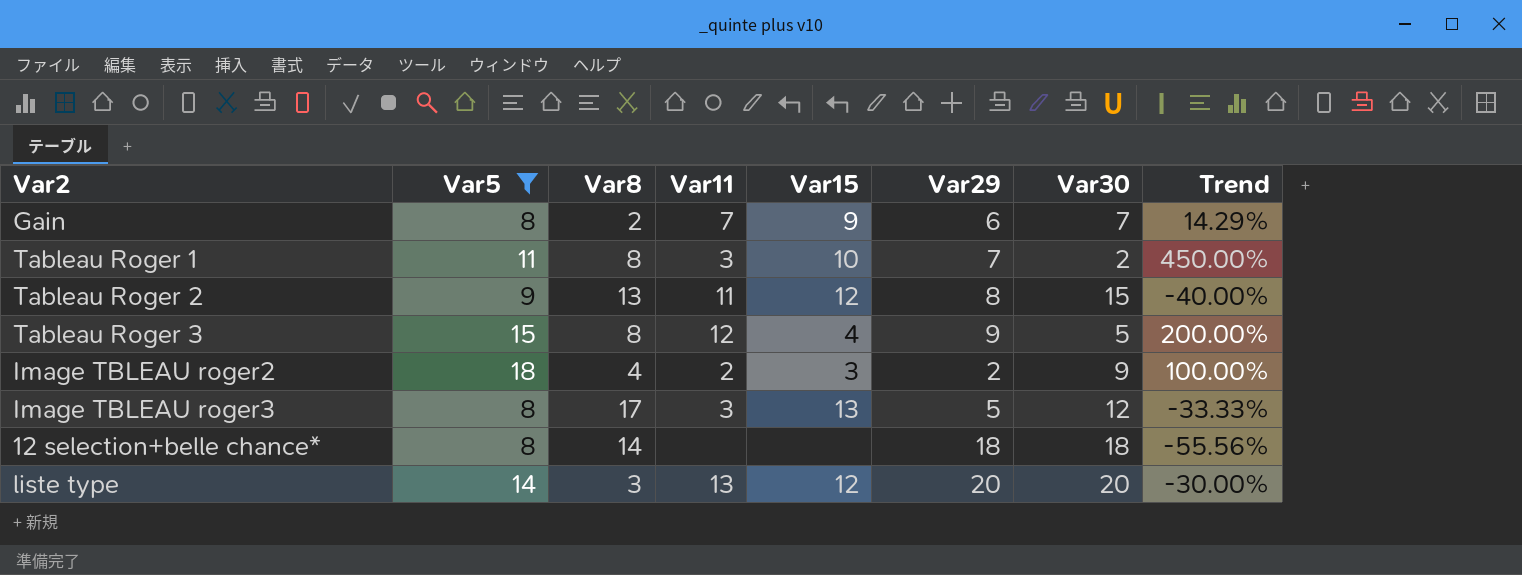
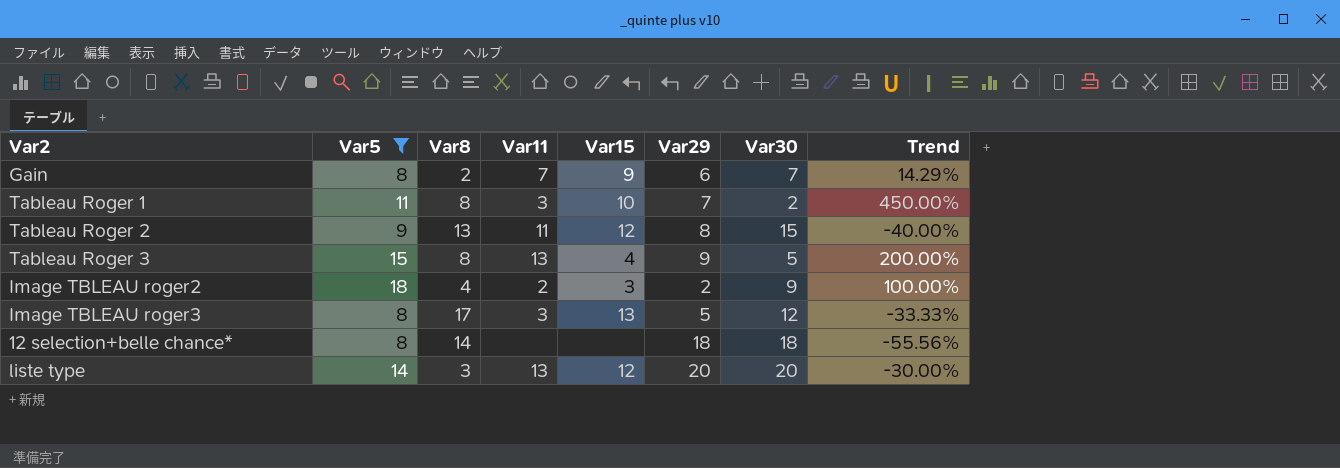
Tableau Roger 3 | Var11: 12 -> 13

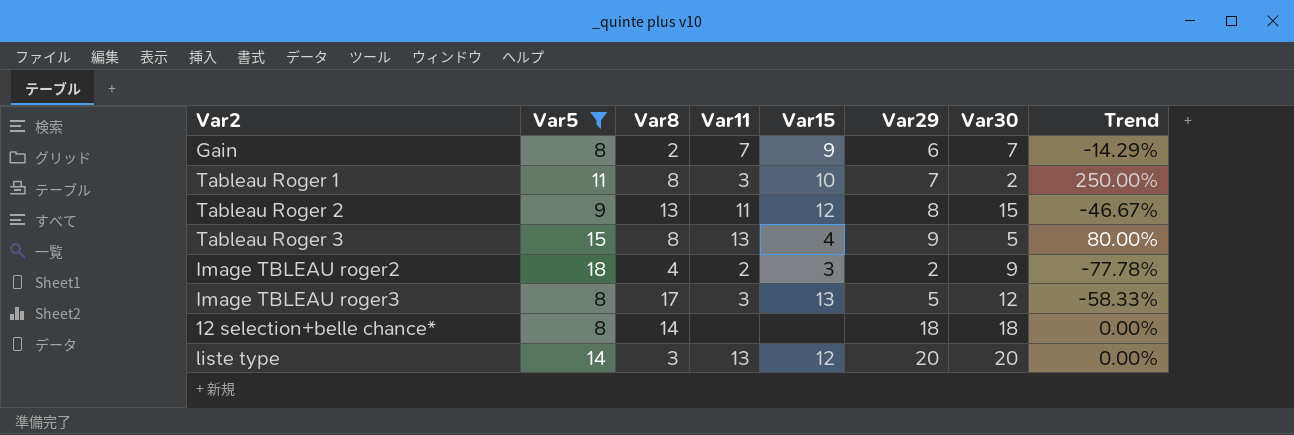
column Trend | formula: ([Var5] - [Var30]) / [Var30] -> ([Var29] - [Var30]) / [Var30]

